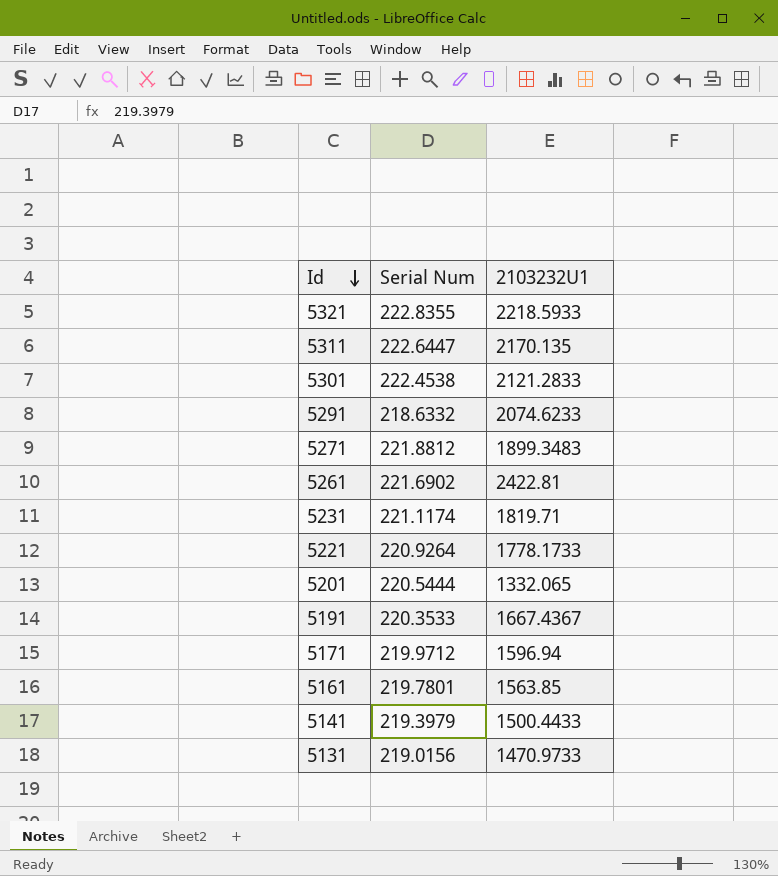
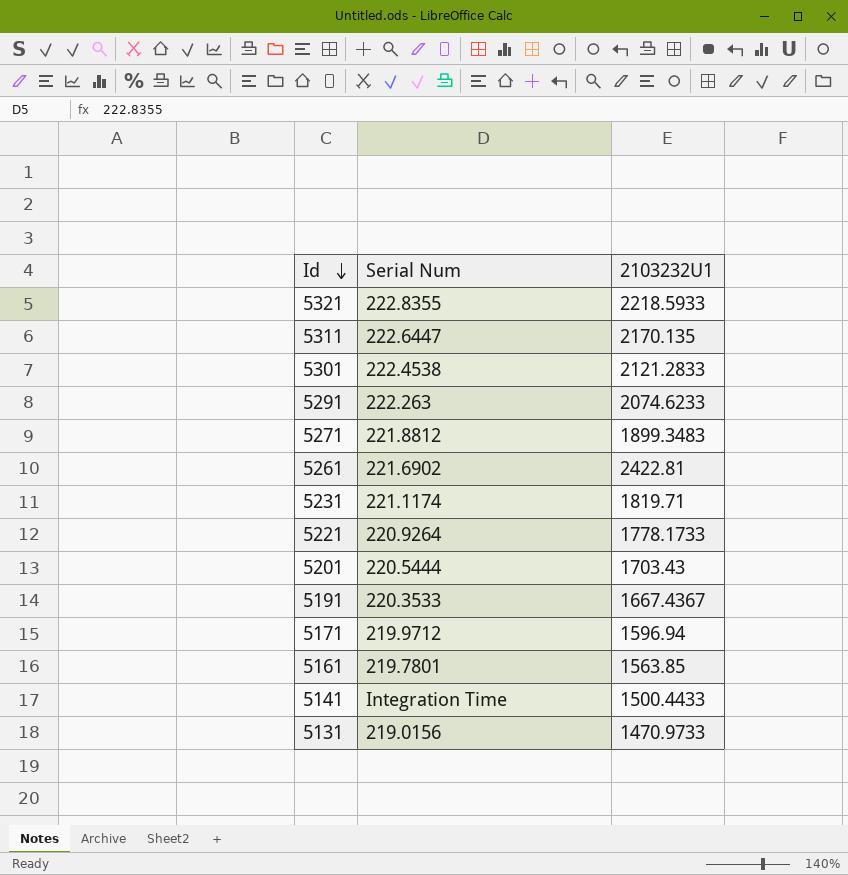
5291 | Serial Num: 218.6332 -> 222.263
5201 | 2103232U1: 1332.065 -> 1703.43
5141 | Serial Num: 219.3979 -> Integration Time

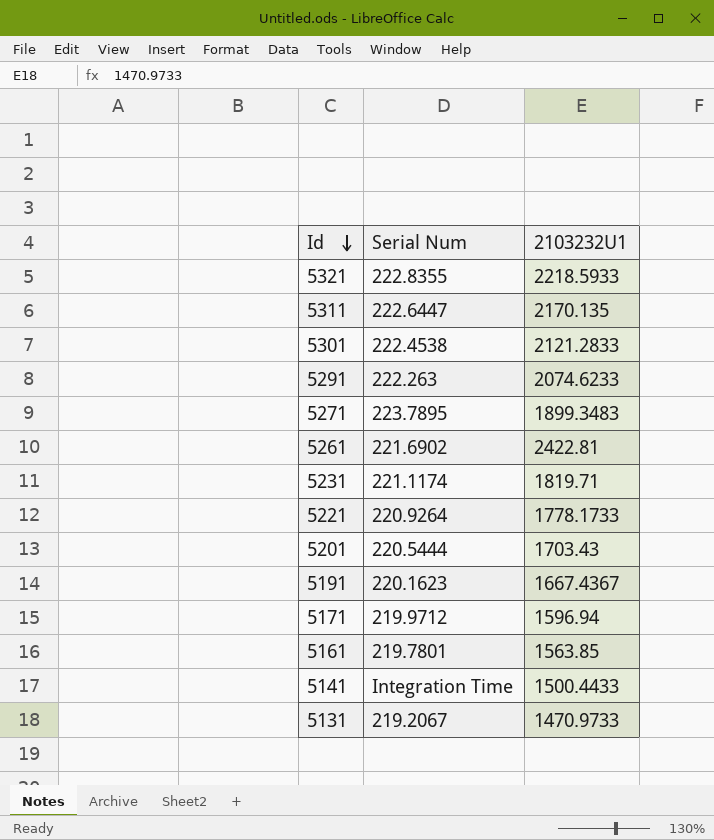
5271 | Serial Num: 221.8812 -> 223.7895
5191 | Serial Num: 220.3533 -> 220.1623
5131 | Serial Num: 219.0156 -> 219.2067

